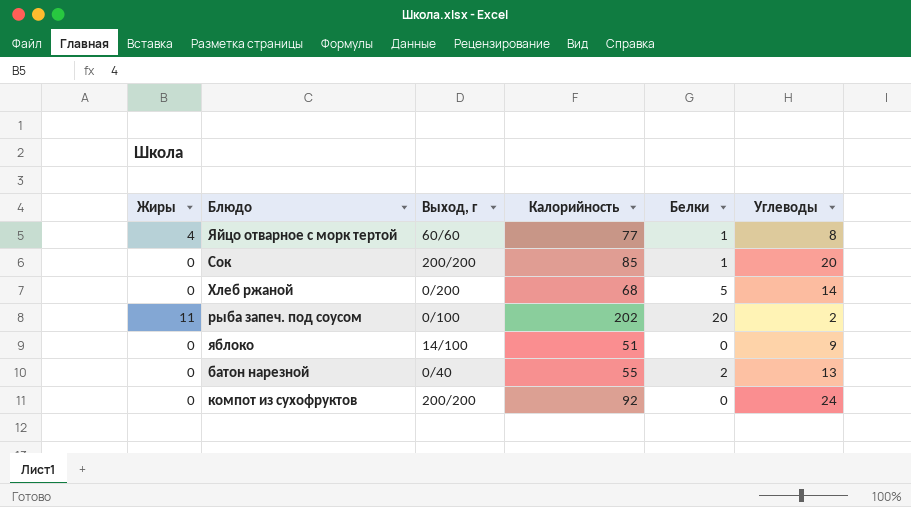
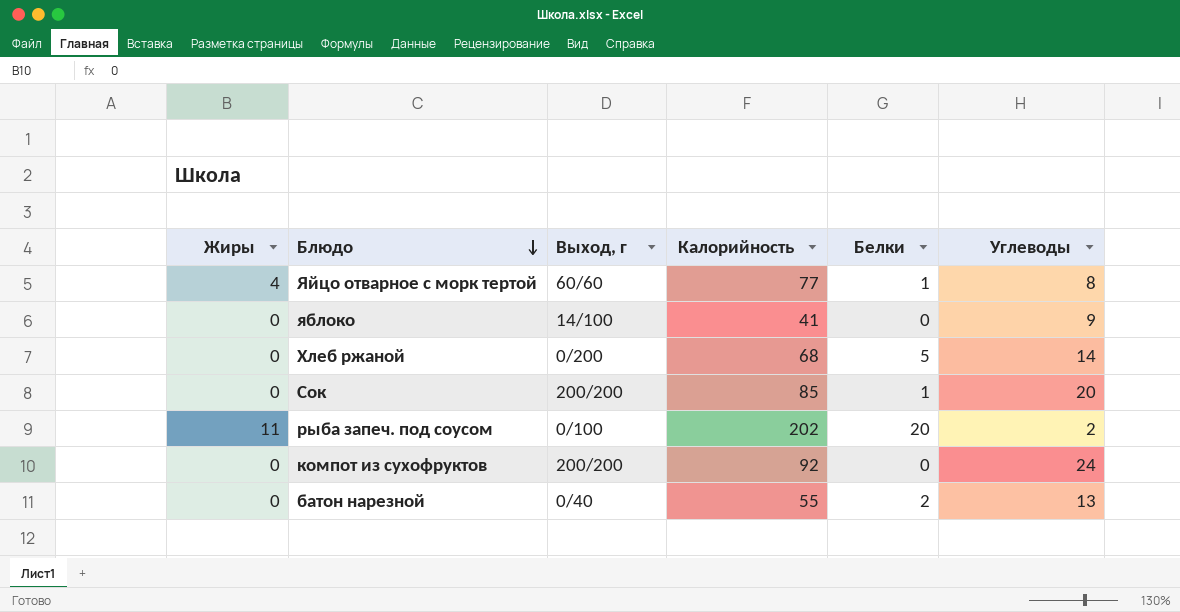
row order: none -> Блюдо descending
яблоко | Калорийность: 51 -> 41

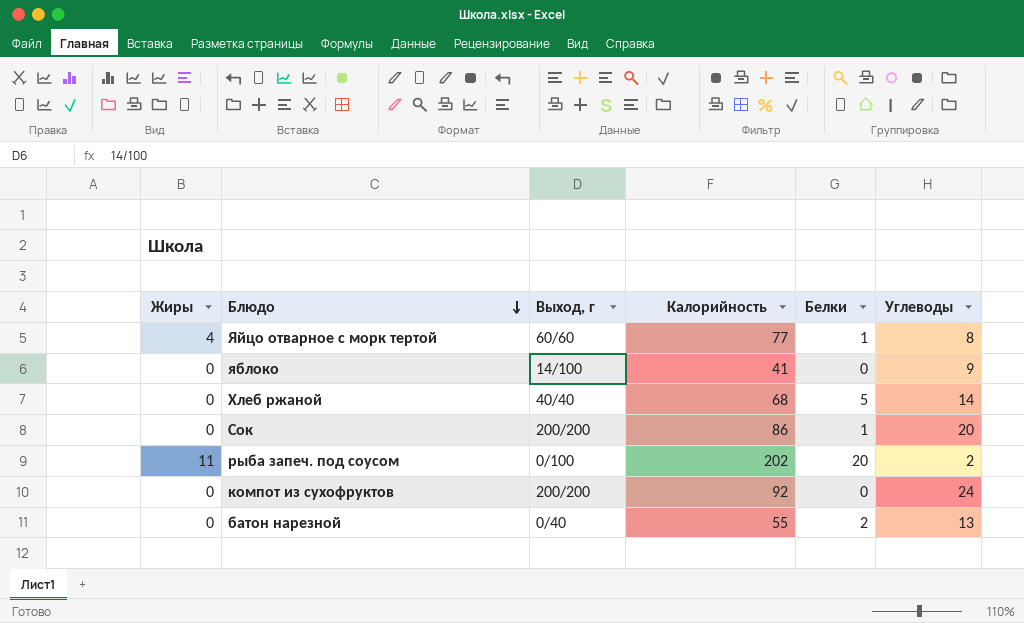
Хлеб ржаной | Выход, г: 0/200 -> 40/40
Сок | Калорийность: 85 -> 86

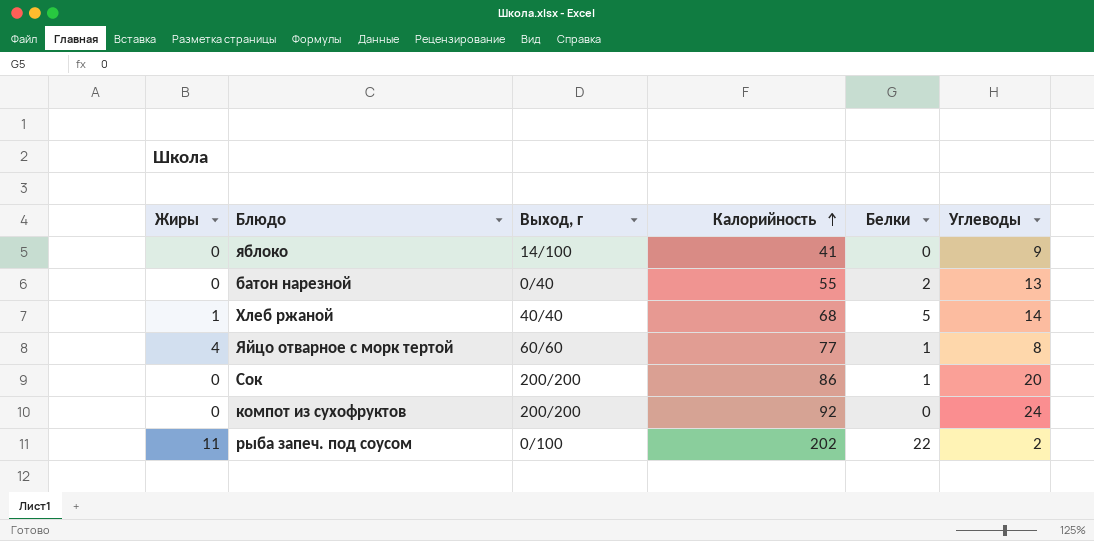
row order: Блюдо descending -> Калорийность ascending
Хлеб ржаной | Жиры: 0 -> 1
рыба запеч. под соусом | Белки: 20 -> 22

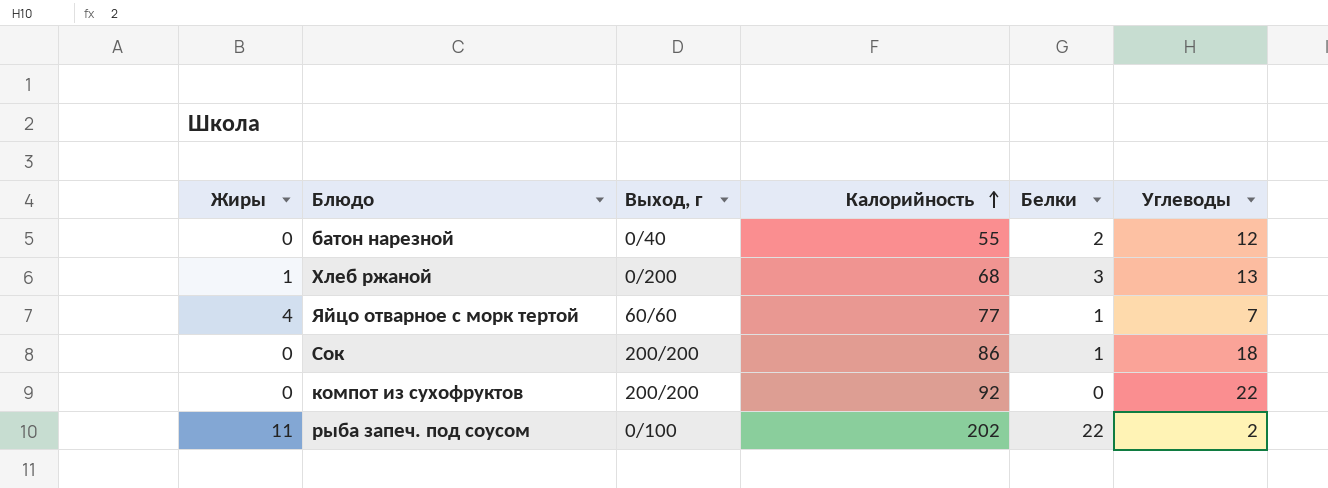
row яблоко: 0 | 14/100 | 41 | 0 | 9 -> none
батон нарезной | Углеводы: 13 -> 12
Хлеб ржаной | Выход, г: 40/40 -> 0/200
Хлеб ржаной | Белки: 5 -> 3
Хлеб ржаной | Углеводы: 14 -> 13
Яйцо отварное с морк тертой | Углеводы: 8 -> 7
Сок | Углеводы: 20 -> 18
компот из сухофруктов | Углеводы: 24 -> 22

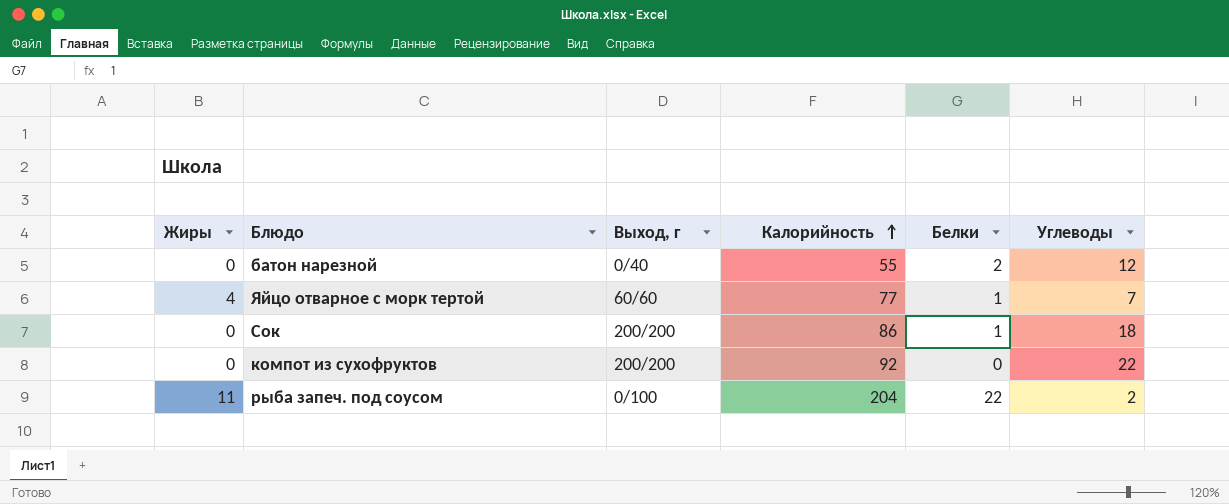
row Хлеб ржаной: 1 | 0/200 | 68 | 3 | 13 -> none
рыба запеч. под соусом | Калорийность: 202 -> 204

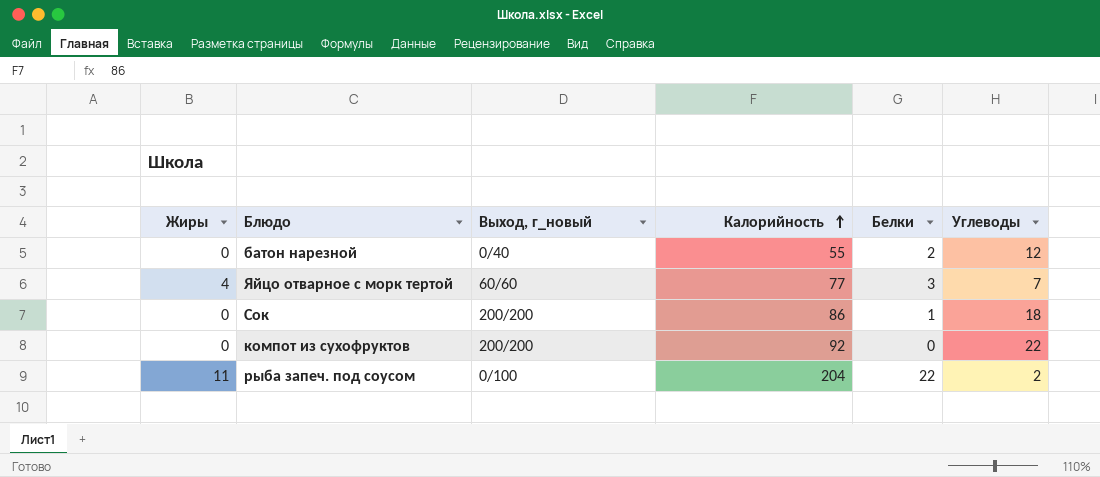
column name: Выход, г -> Выход, г_новый
Яйцо отварное с морк тертой | Белки: 1 -> 3

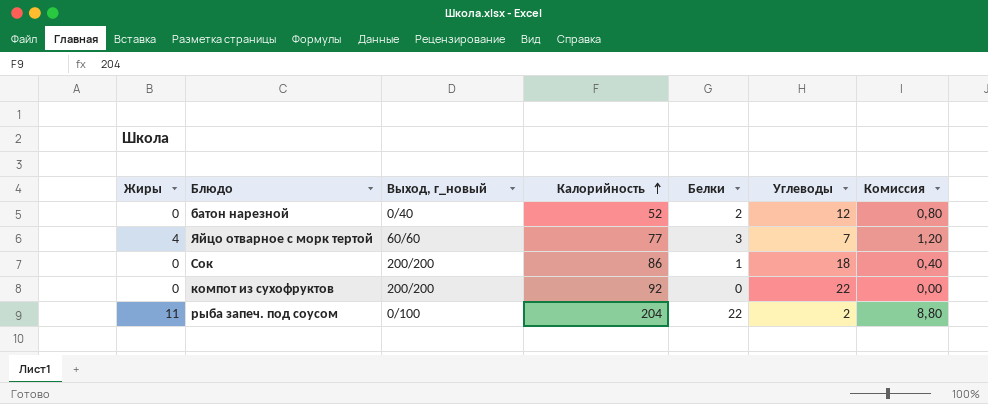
column Комиссия | formula: none -> [Белки] * 0,4
батон нарезной | Калорийность: 55 -> 52

